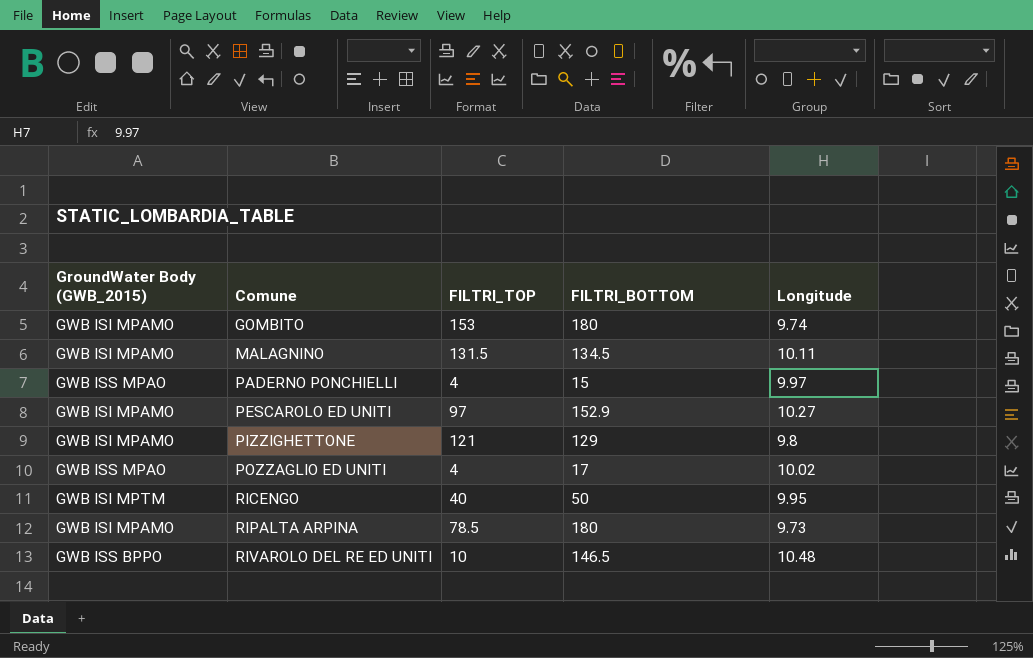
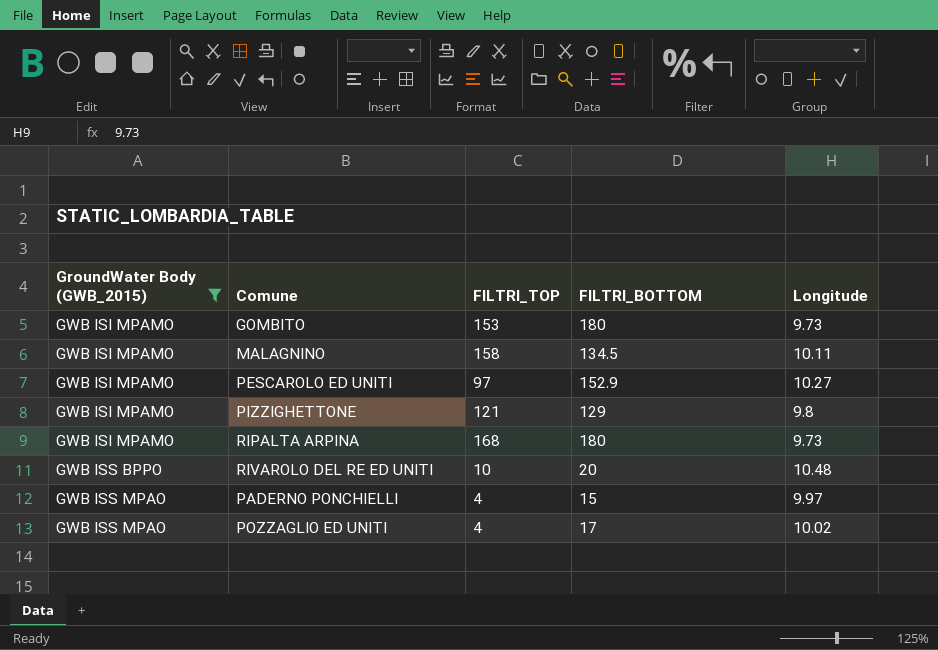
filter: none -> GroundWater Body (GWB_2015) != GWB ISI MPTM
row order: Comune ascending -> GroundWater Body (GWB_2015) ascending
GOMBITO | Longitude: 9.74 -> 9.73
MALAGNINO | FILTRI_TOP: 131.5 -> 158
RIPALTA ARPINA | FILTRI_TOP: 78.5 -> 168
RIVAROLO DEL RE ED UNITI | FILTRI_BOTTOM: 146.5 -> 20

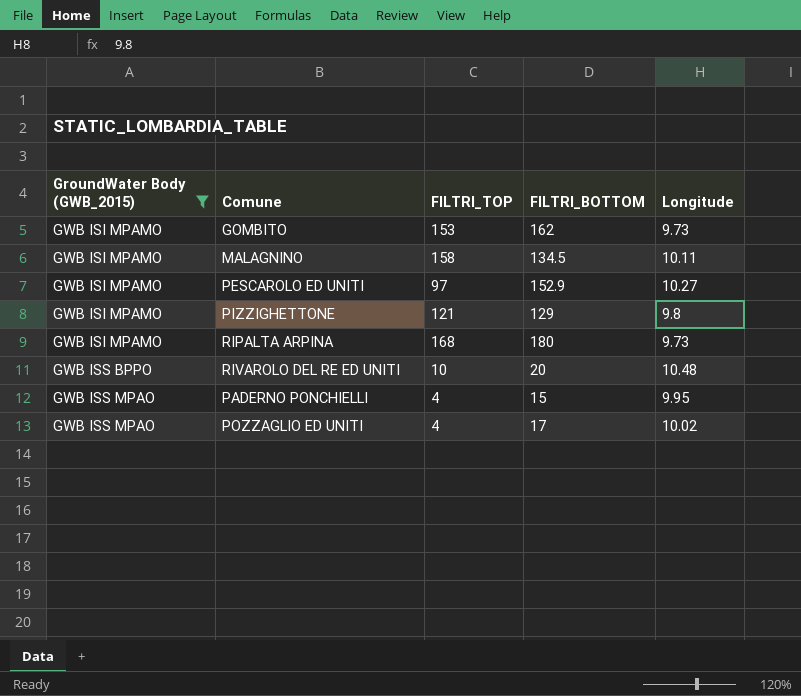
GOMBITO | FILTRI_BOTTOM: 180 -> 162
PADERNO PONCHIELLI | Longitude: 9.97 -> 9.95

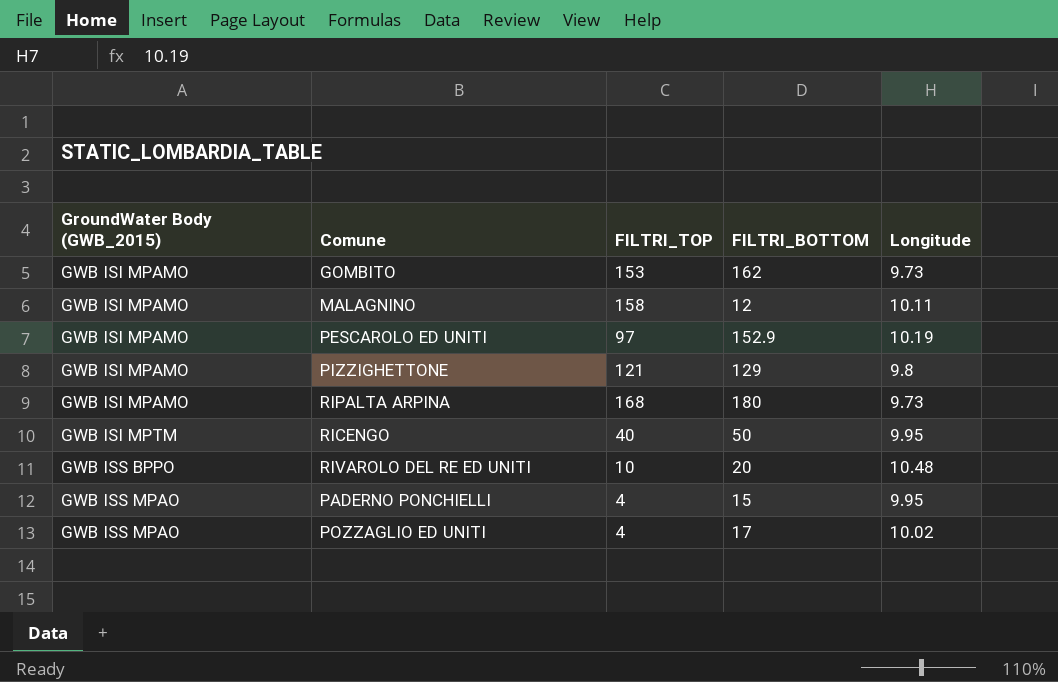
filter: GroundWater Body (GWB_2015) != GWB ISI MPTM -> none
MALAGNINO | FILTRI_BOTTOM: 134.5 -> 12
PESCAROLO ED UNITI | Longitude: 10.27 -> 10.19

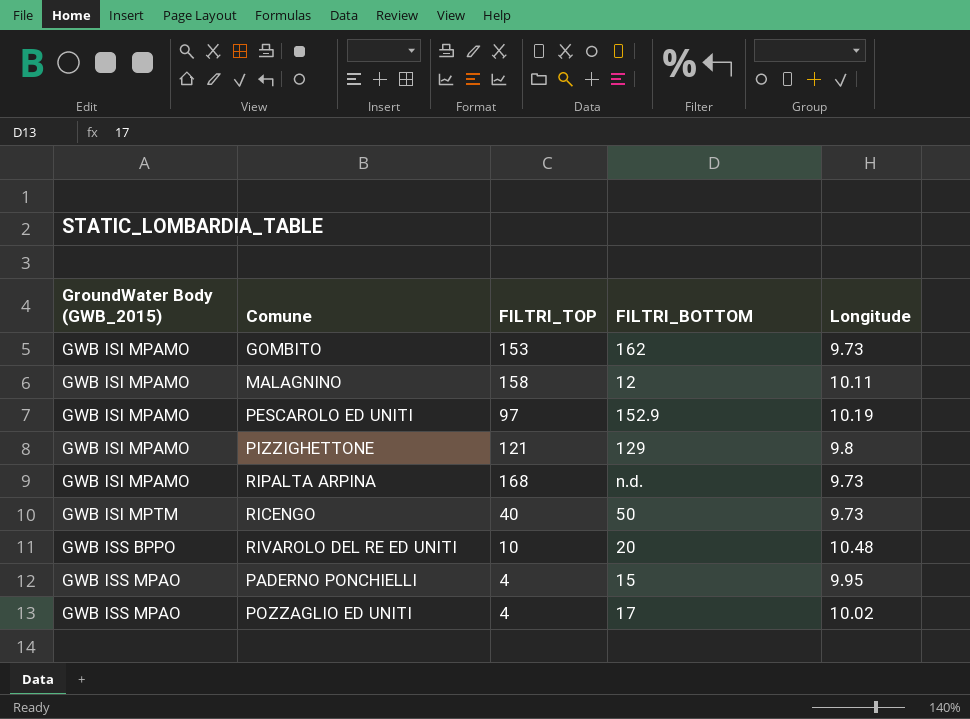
RIPALTA ARPINA | FILTRI_BOTTOM: 180 -> n.d.
RICENGO | Longitude: 9.95 -> 9.73

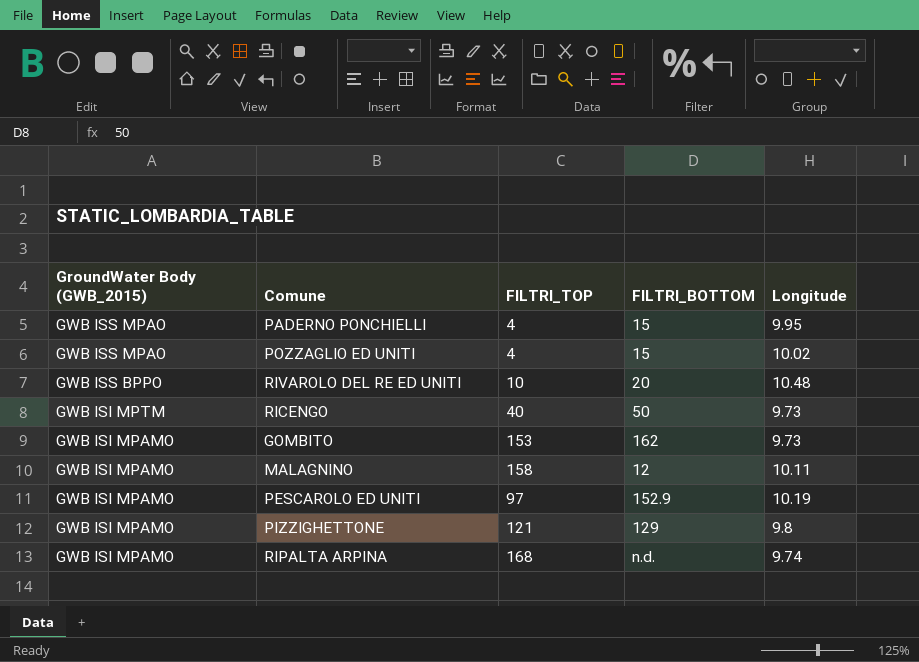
row order: GroundWater Body (GWB_2015) ascending -> GroundWater Body (GWB_2015) descending
POZZAGLIO ED UNITI | FILTRI_BOTTOM: 17 -> 15
RIPALTA ARPINA | Longitude: 9.73 -> 9.74

